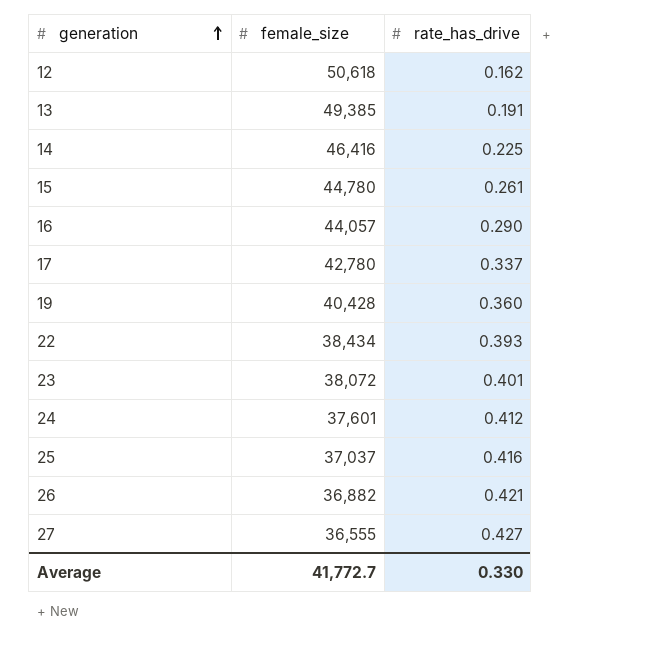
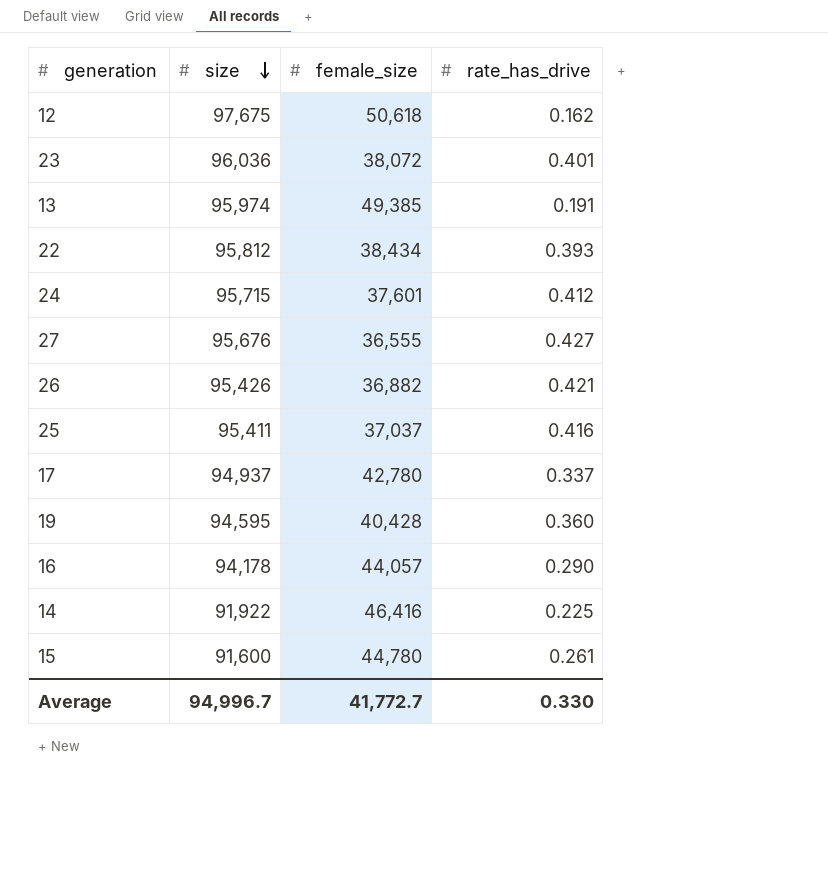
row order: generation ascending -> size descending
column size | position: none -> 2

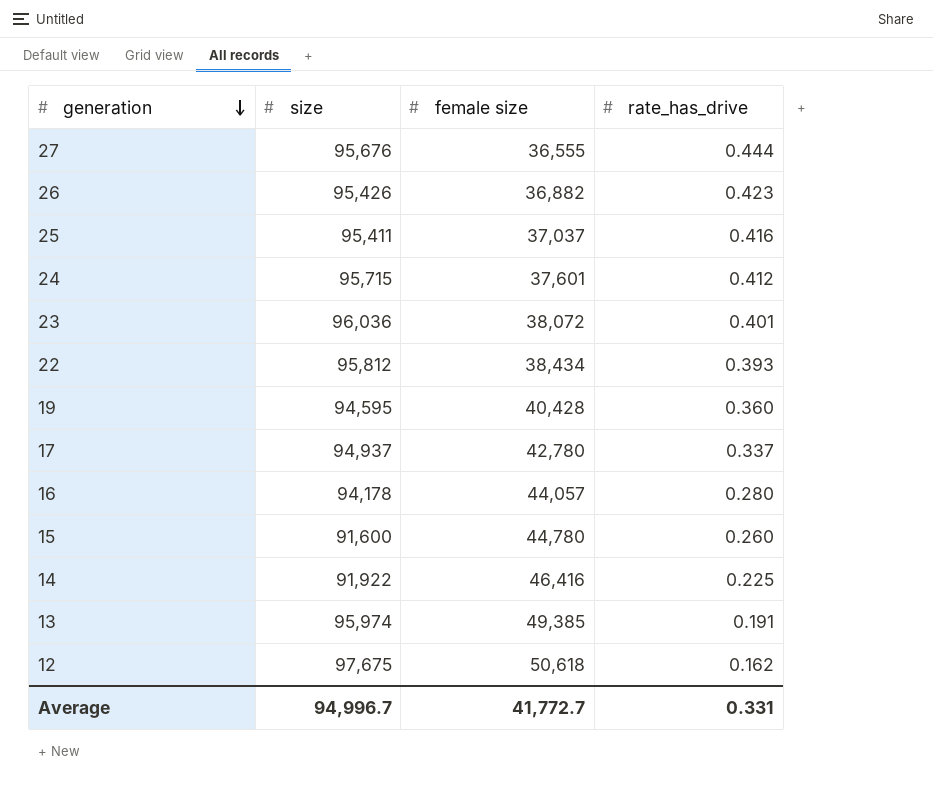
row order: size descending -> generation descending
column name: female_size -> female size
27 | rate_has_drive: 0.427 -> 0.444
26 | rate_has_drive: 0.421 -> 0.423
16 | rate_has_drive: 0.290 -> 0.280
15 | rate_has_drive: 0.261 -> 0.260
Average | rate_has_drive: 0.330 -> 0.331

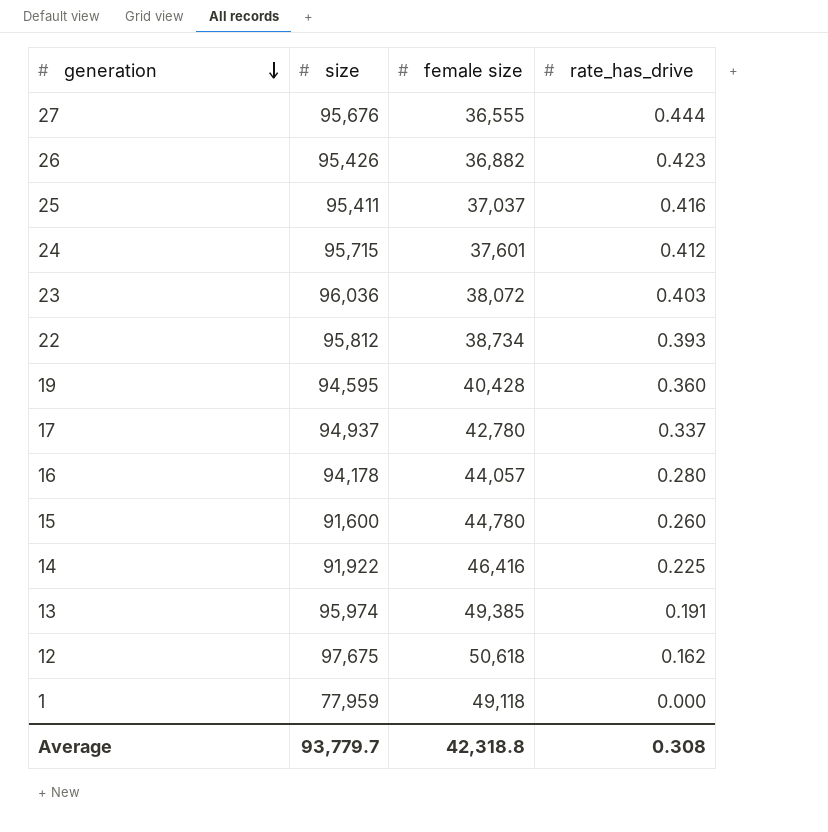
23 | rate_has_drive: 0.401 -> 0.403
22 | female size: 38,434 -> 38,734
row 1: none -> 77,959 | 49,118 | 0.000
Average | size: 94,996.7 -> 93,779.7
Average | female size: 41,772.7 -> 42,318.8
Average | rate_has_drive: 0.331 -> 0.308

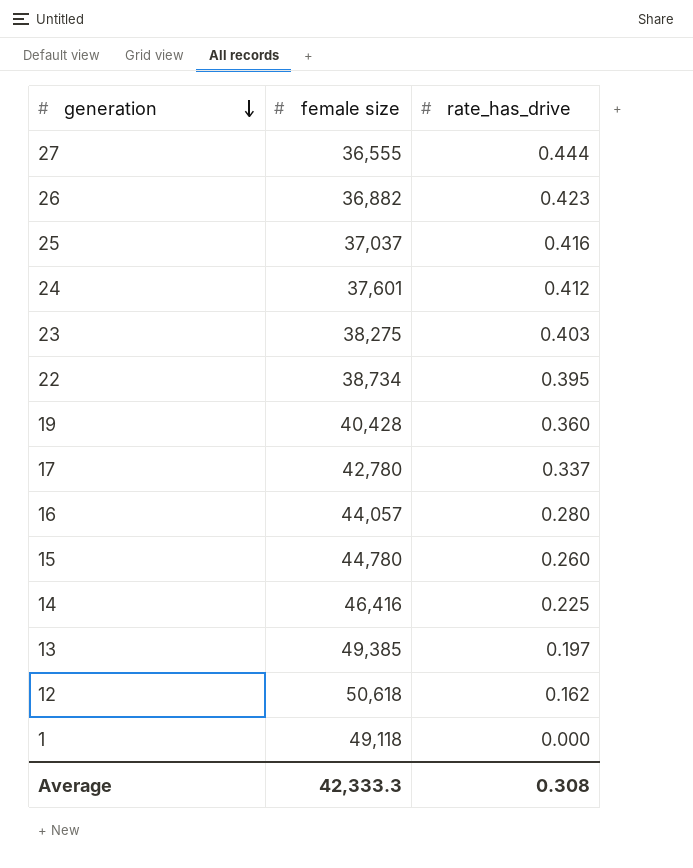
column size | position: 2 -> none
23 | female size: 38,072 -> 38,275
22 | rate_has_drive: 0.393 -> 0.395
13 | rate_has_drive: 0.191 -> 0.197
Average | female size: 42,318.8 -> 42,333.3

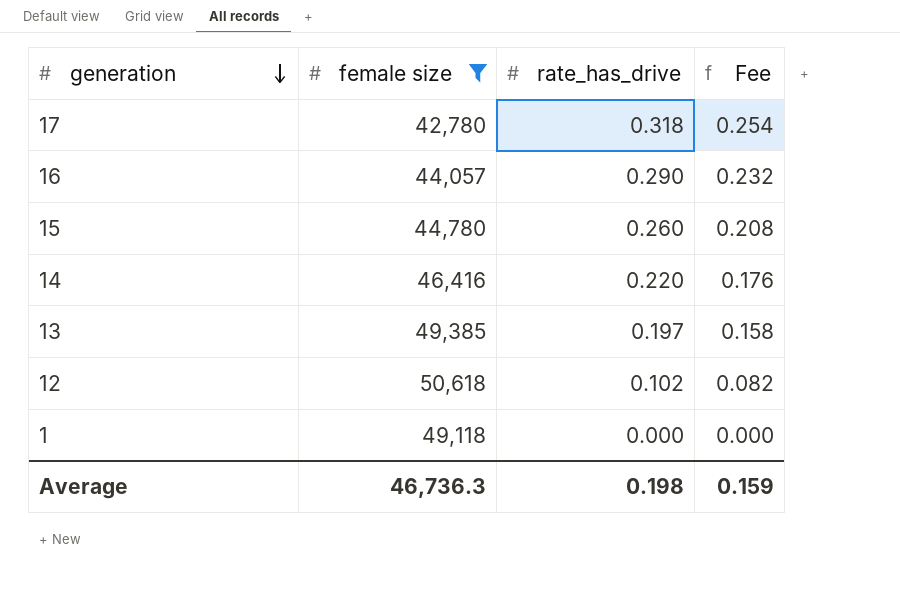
filter: none -> female size >= 42,780
column Fee | formula: none -> [rate_has_drive] * 0.8
17 | rate_has_drive: 0.337 -> 0.318
16 | rate_has_drive: 0.280 -> 0.290
14 | rate_has_drive: 0.225 -> 0.220
12 | rate_has_drive: 0.162 -> 0.102
Average | female size: 42,333.3 -> 46,736.3
Average | rate_has_drive: 0.308 -> 0.198

